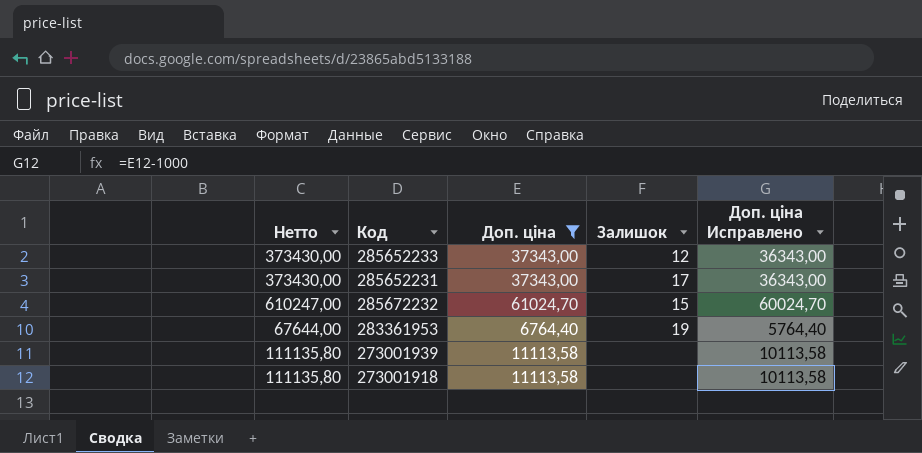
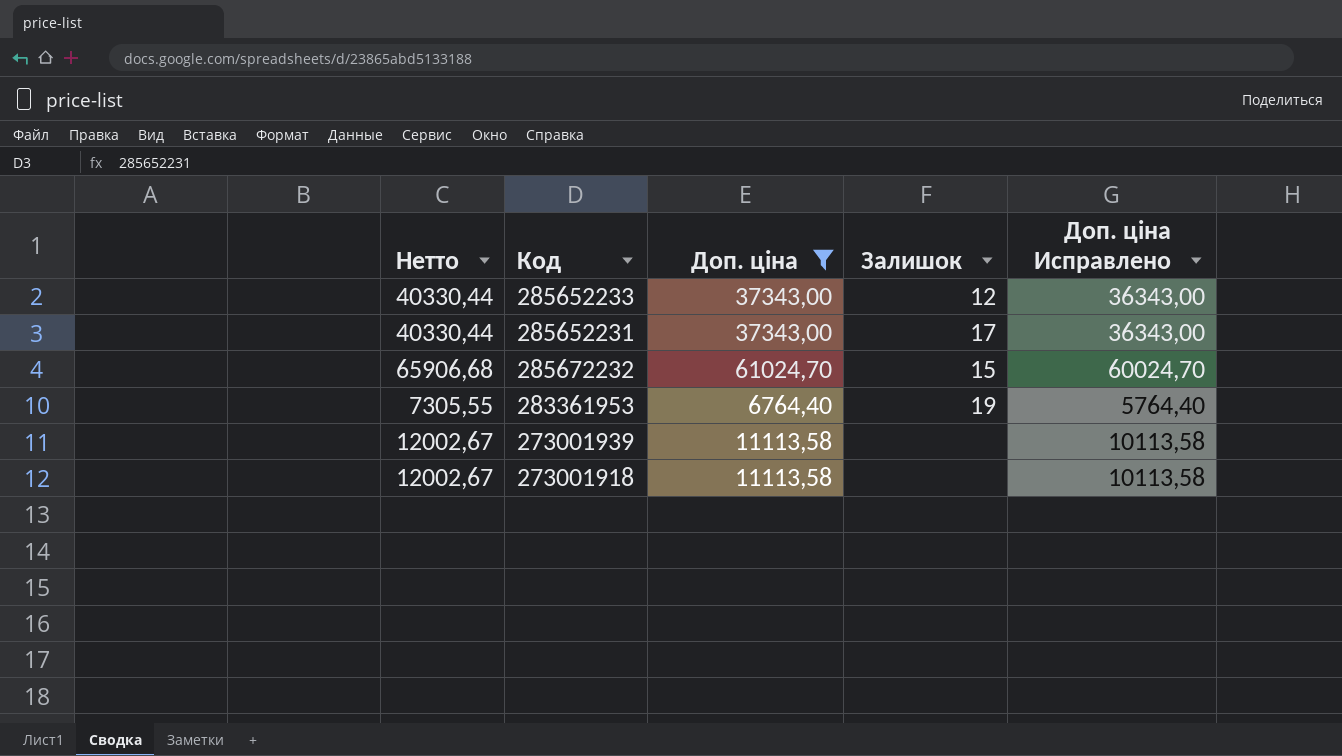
column Нетто | formula: [Доп. ціна] * 10 -> [Доп. ціна] * 1,08

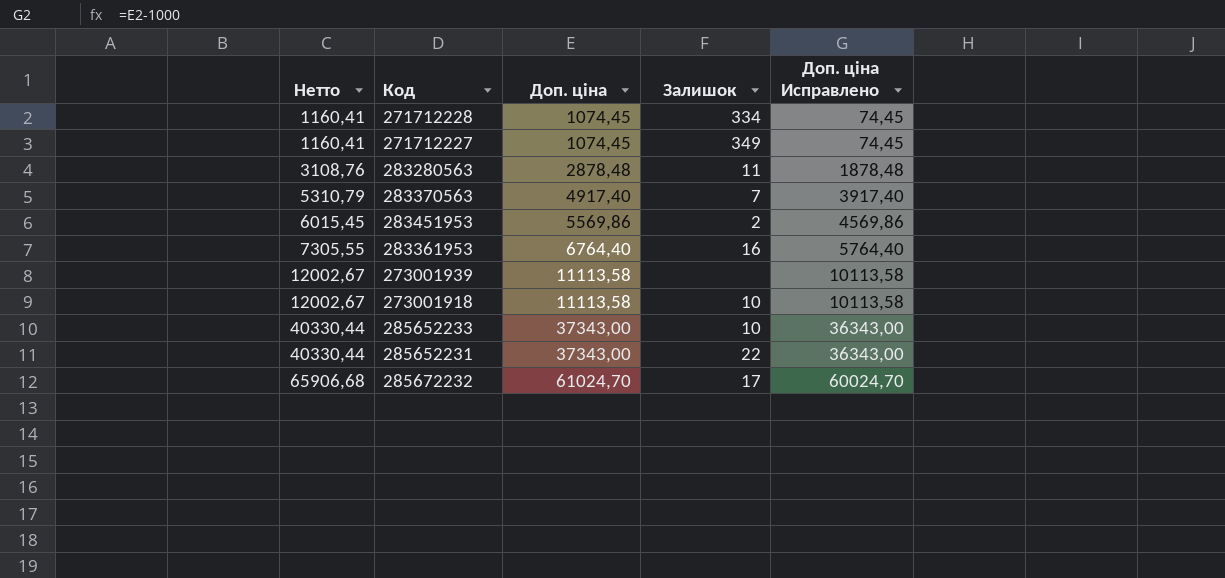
filter: Доп. ціна >= 6764,40 -> none
row order: none -> Нетто ascending
283361953 | Залишок: 19 -> 16
273001918 | Залишок: none -> 10
285652233 | Залишок: 12 -> 10
285652231 | Залишок: 17 -> 22
285672232 | Залишок: 15 -> 17

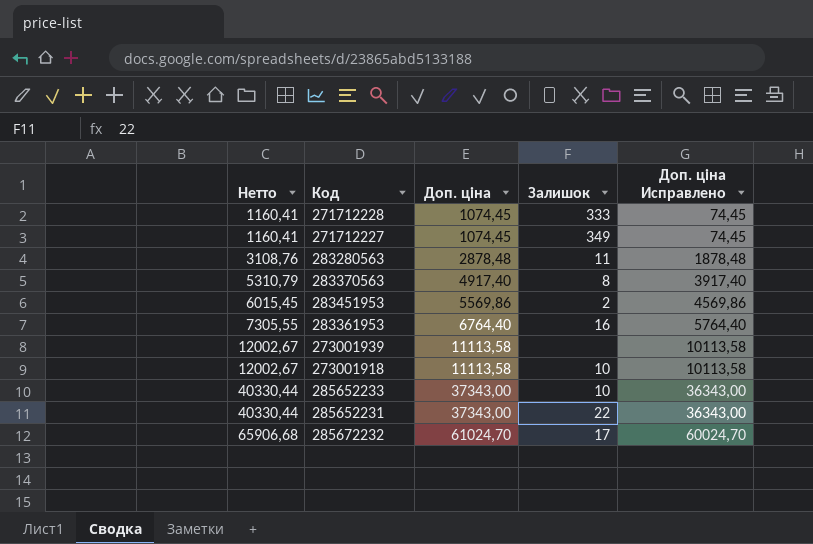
271712228 | Залишок: 334 -> 333
283370563 | Залишок: 7 -> 8

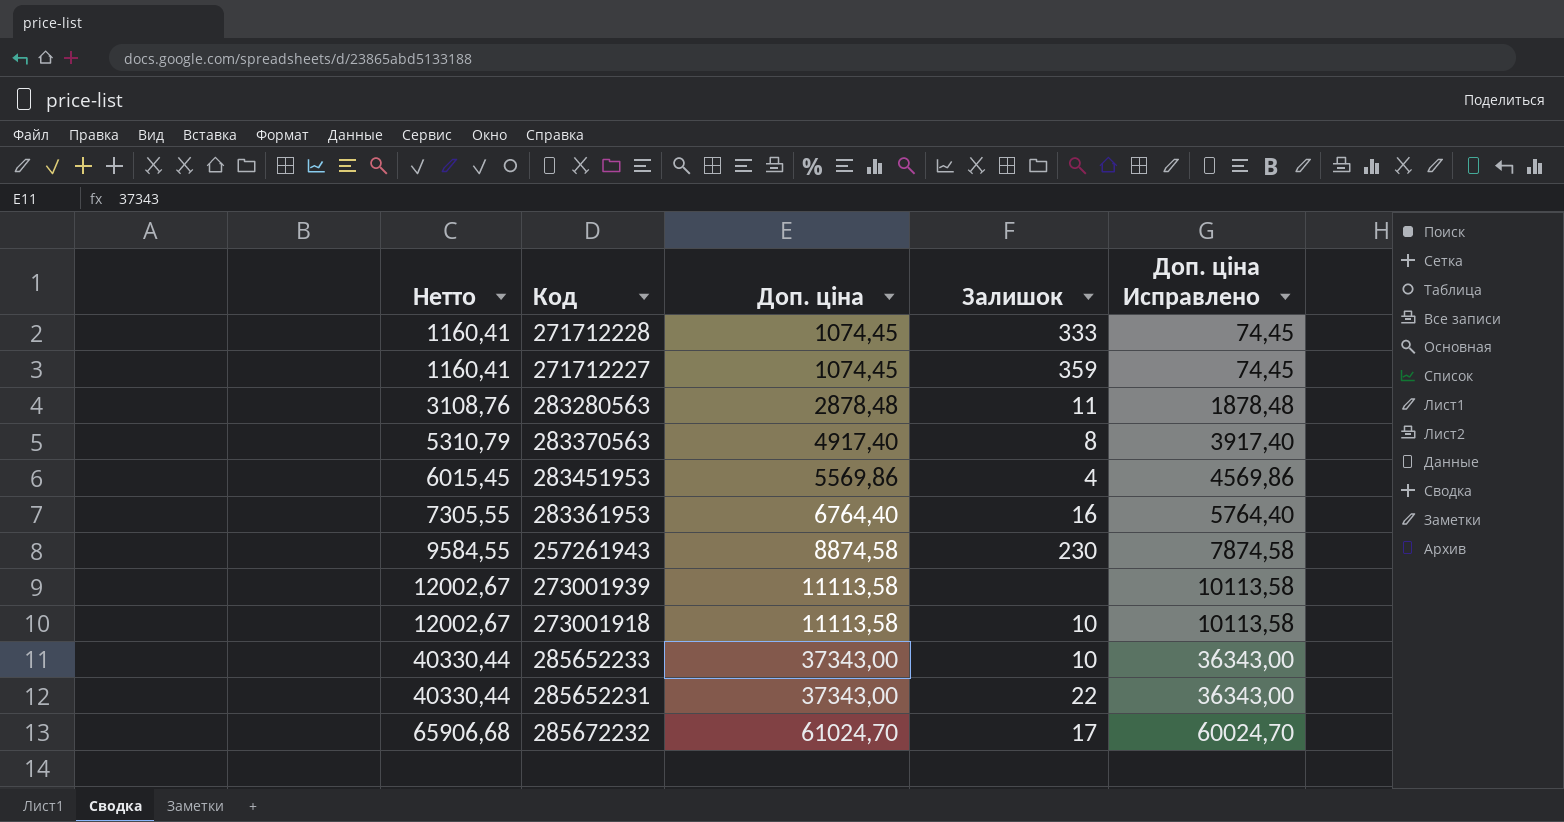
271712227 | Залишок: 349 -> 359
283451953 | Залишок: 2 -> 4
row 257261943: none -> 9584,55 | 8874,58 | 230 | 7874,58

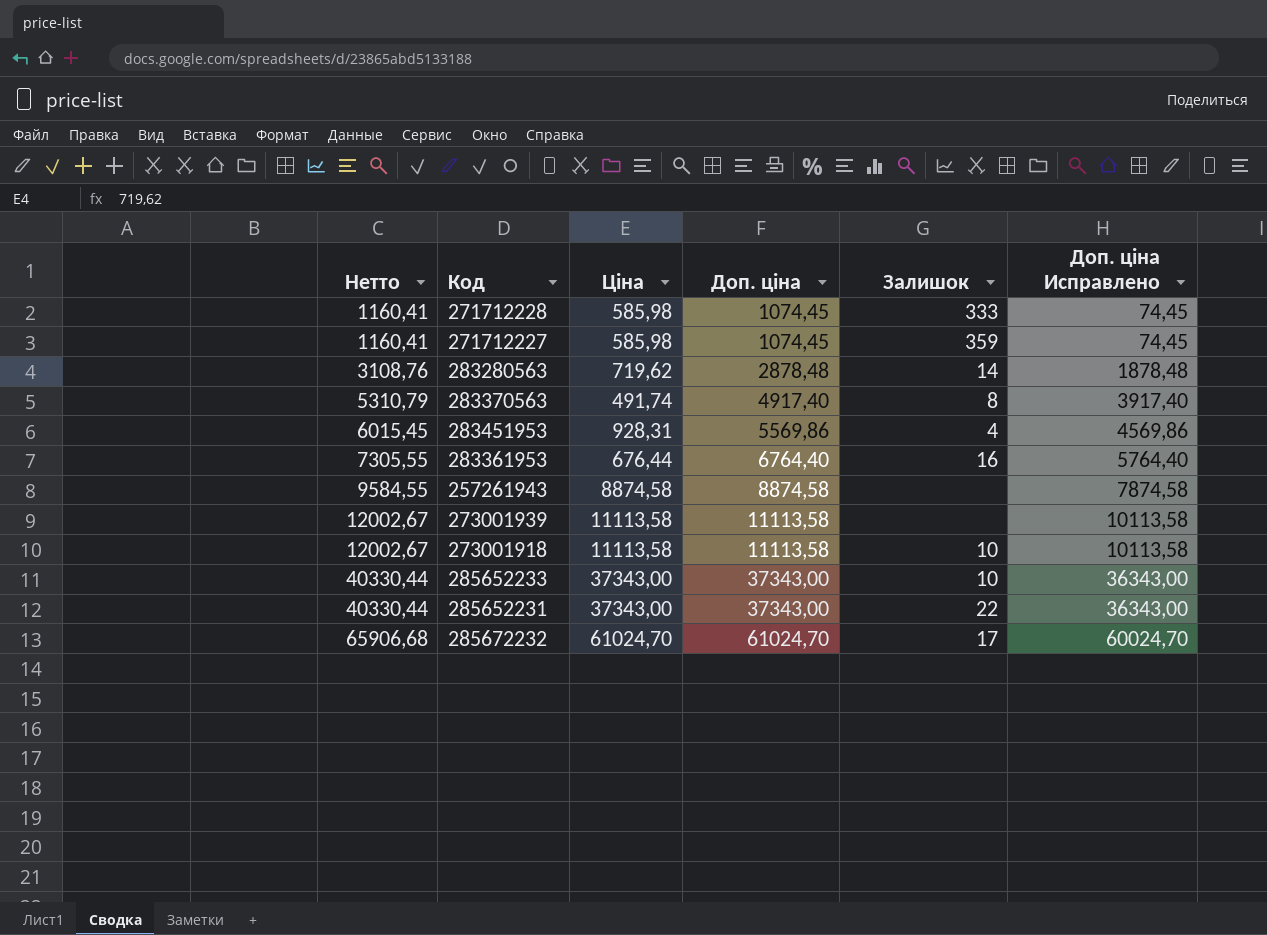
column Ціна | position: none -> 3
283280563 | Залишок: 11 -> 14
257261943 | Залишок: 230 -> none

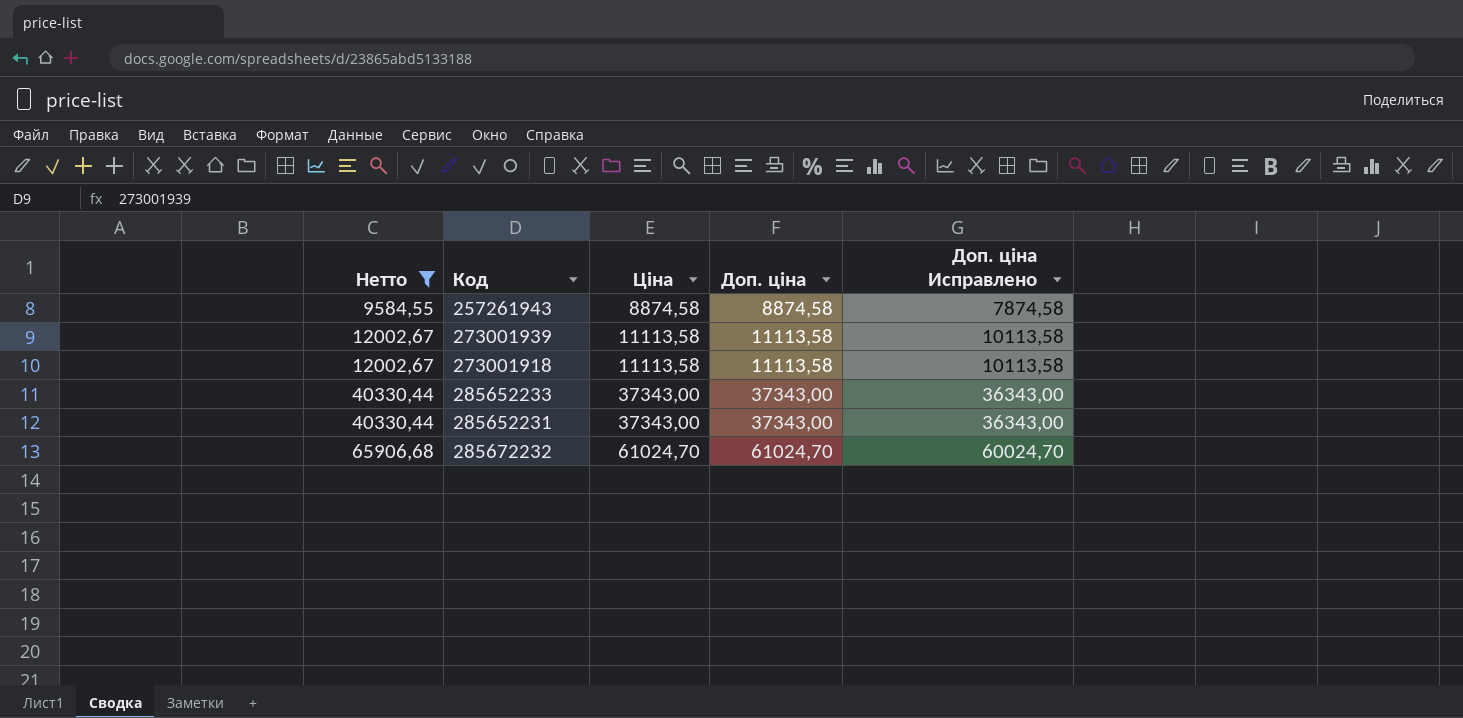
filter: none -> Нетто >= 9584,55
column Залишок | position: 5 -> none

